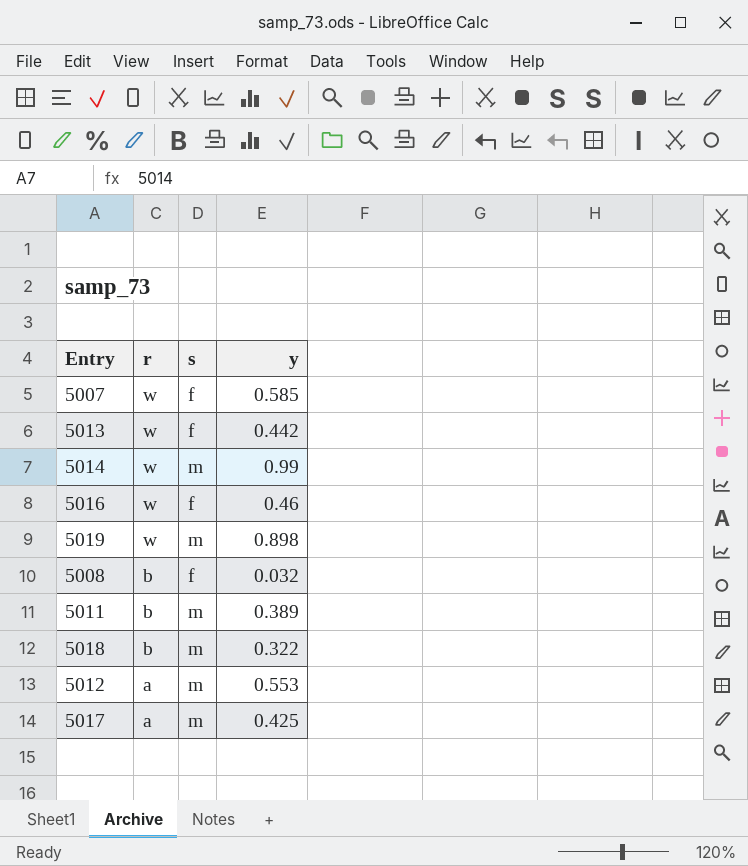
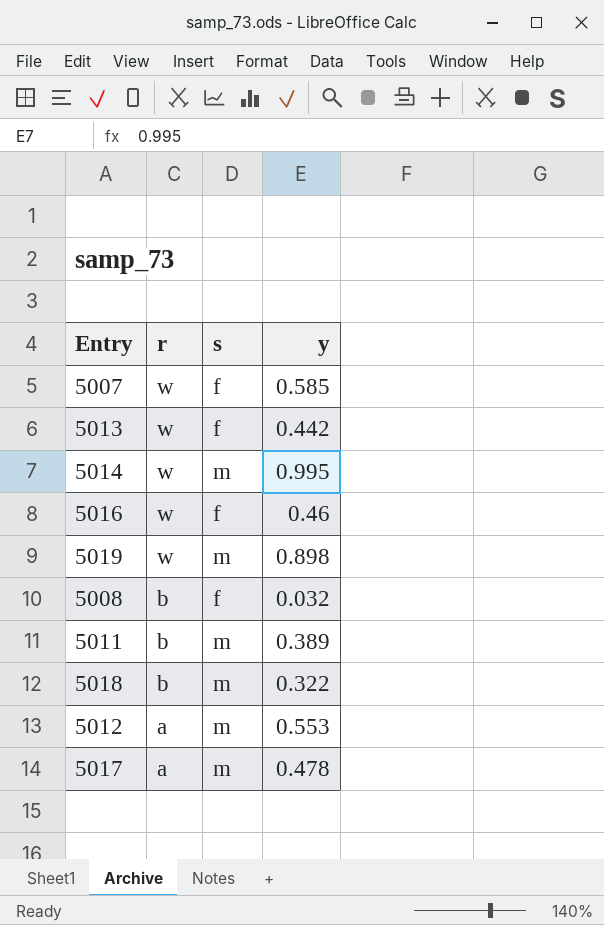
5014 | y: 0.99 -> 0.995
5017 | y: 0.425 -> 0.478

